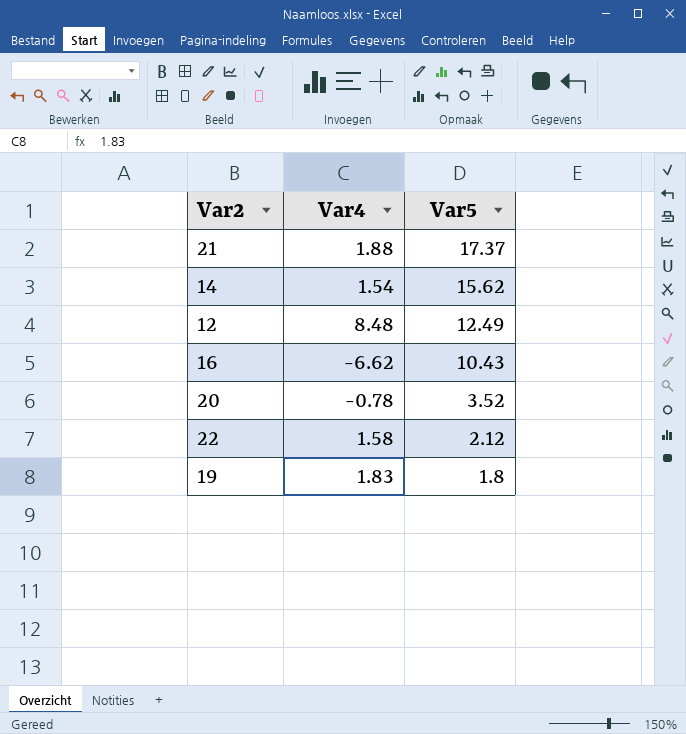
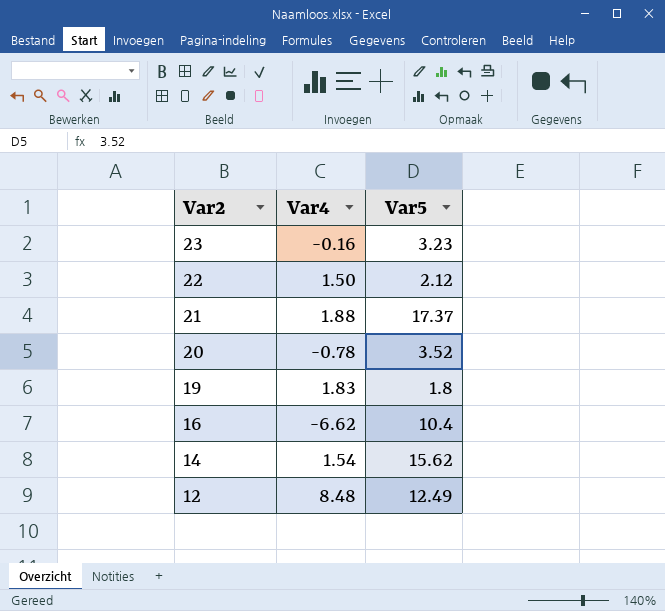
row order: Var5 descending -> Var2 descending
row 23: none -> -0.16 | 3.23
22 | Var4: 1.58 -> 1.50
16 | Var5: 10.43 -> 10.4

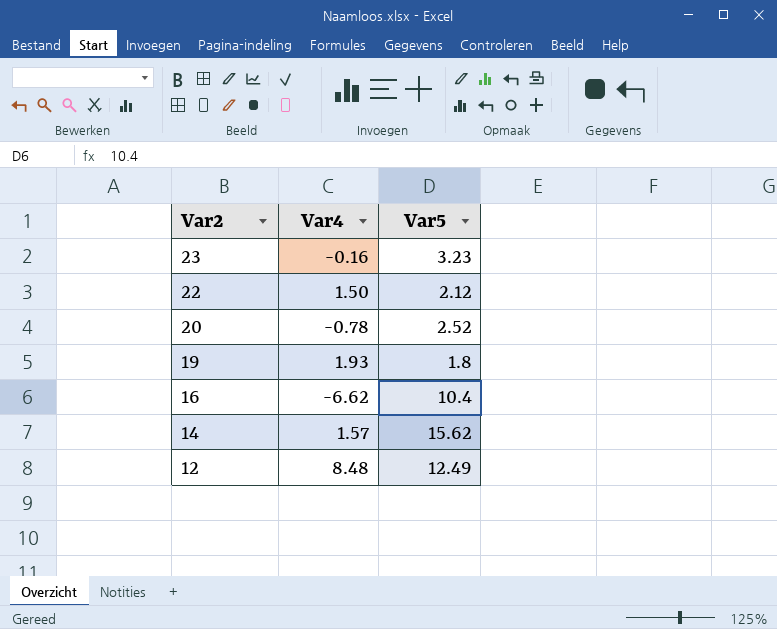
row 21: 1.88 | 17.37 -> none
20 | Var5: 3.52 -> 2.52
19 | Var4: 1.83 -> 1.93
14 | Var4: 1.54 -> 1.57

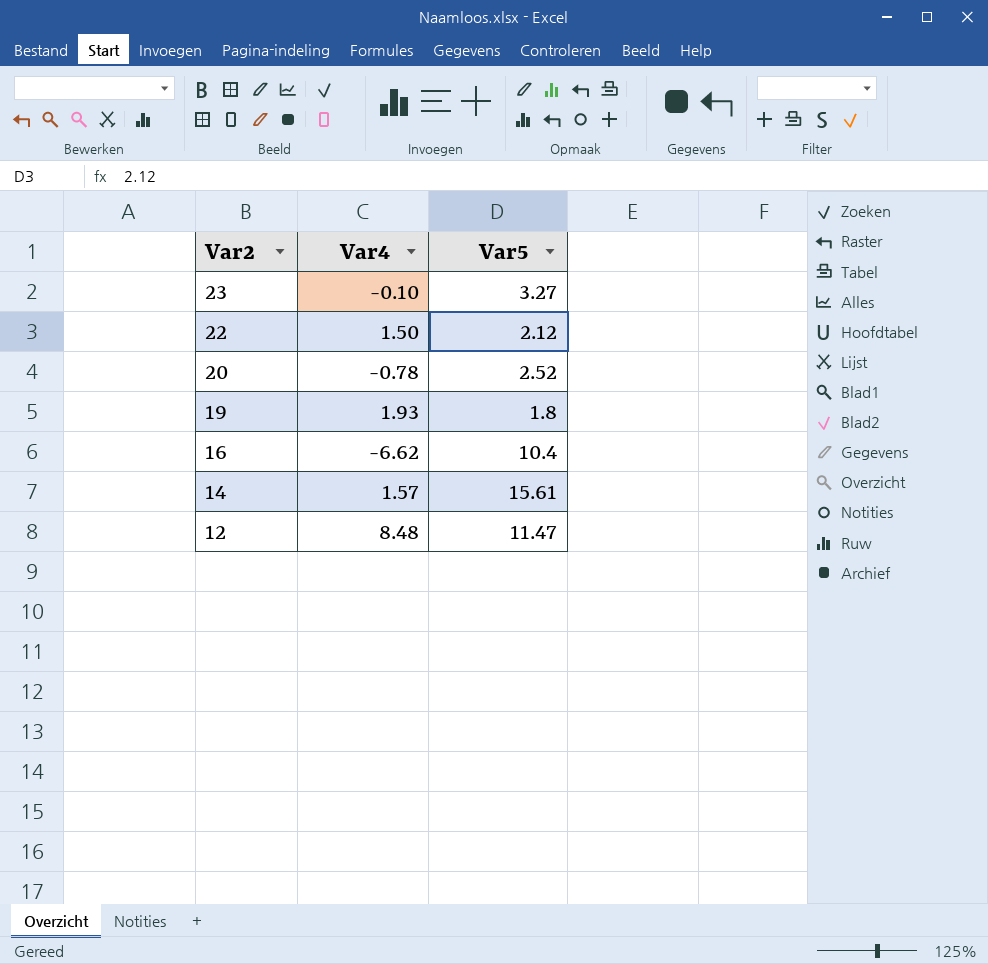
23 | Var4: -0.16 -> -0.10
23 | Var5: 3.23 -> 3.27
14 | Var5: 15.62 -> 15.61
12 | Var5: 12.49 -> 11.47

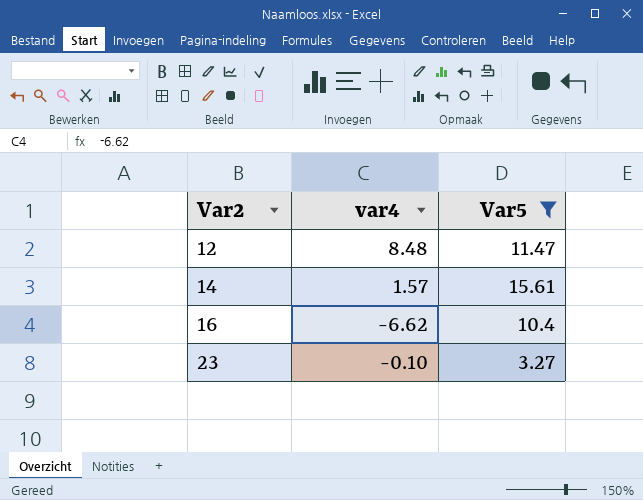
filter: none -> Var5 >= 3.27
row order: Var2 descending -> Var2 ascending
column name: Var4 -> var4

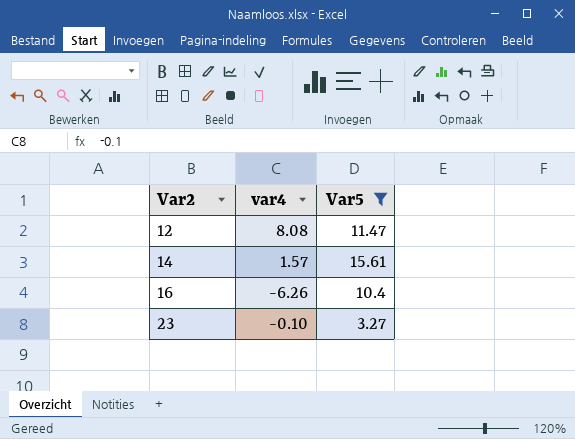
12 | var4: 8.48 -> 8.08
16 | var4: -6.62 -> -6.26

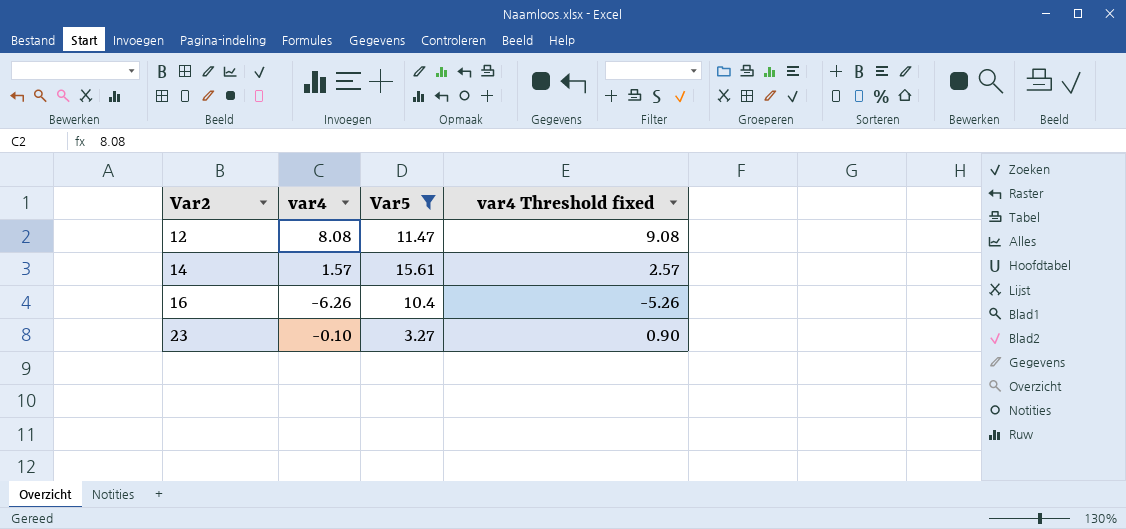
column var4 Threshold fixed | formula: none -> [var4] + 1

